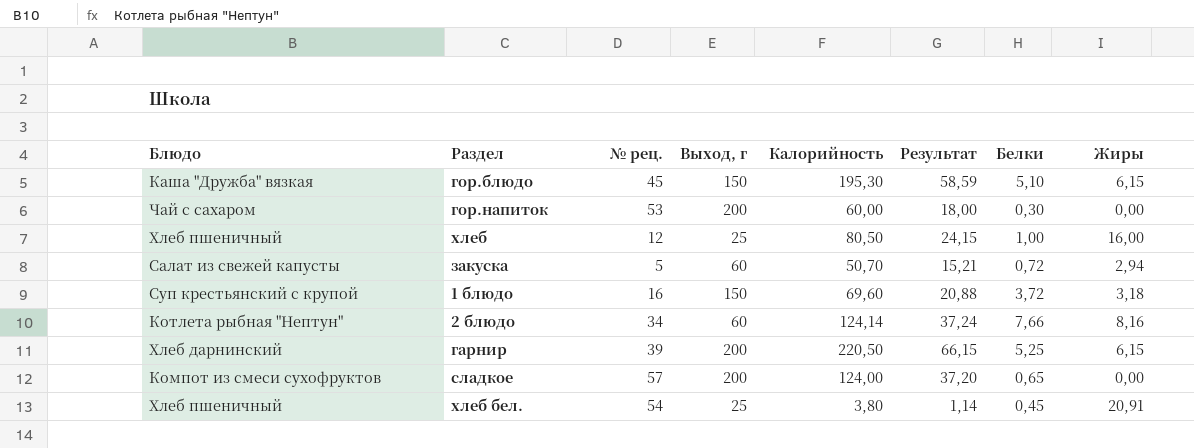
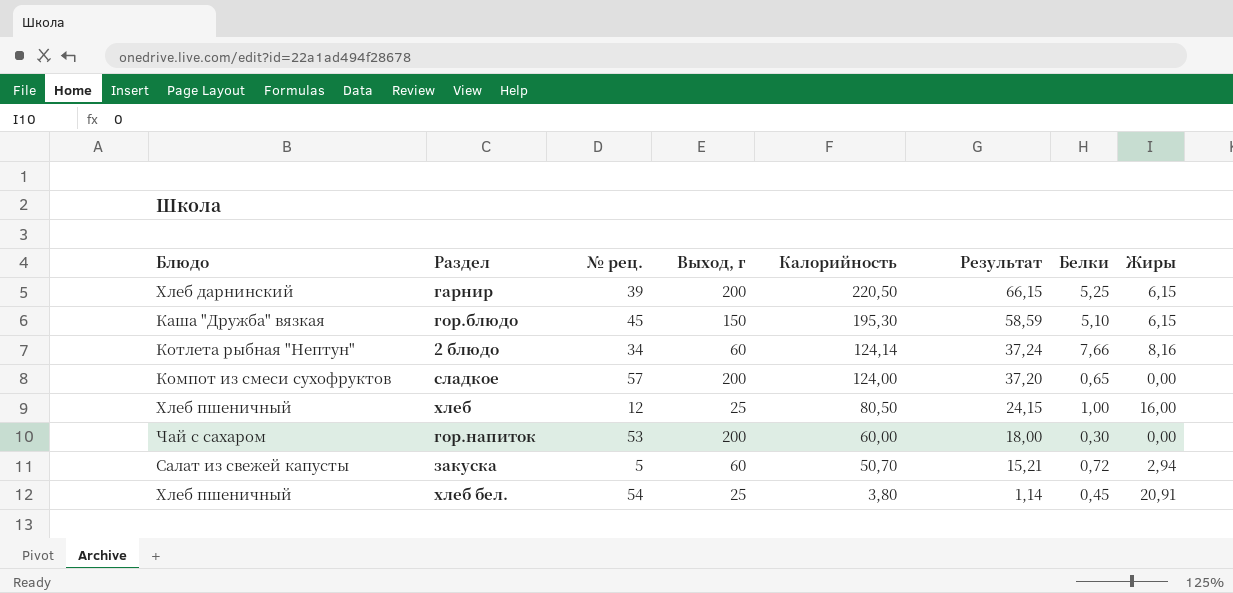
row order: none -> Калорийность descending
row 1 блюдо: Суп крестьянский с крупой | 16 | 150 | 69,60 | 20,88 | 3,72 | 3,18 -> none

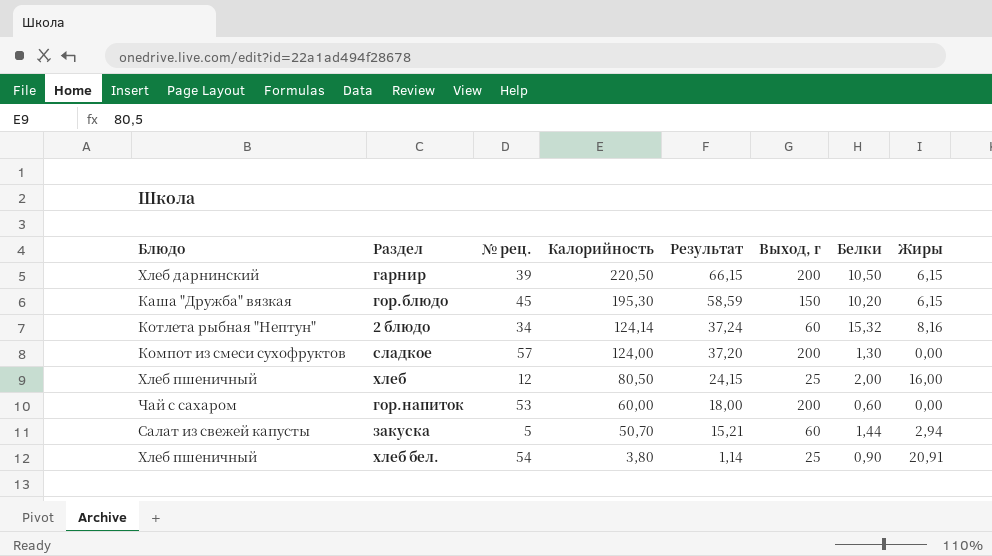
column Выход, г | position: 4 -> 6
гарнир | Белки: 5,25 -> 10,50
гор.блюдо | Белки: 5,10 -> 10,20
2 блюдо | Белки: 7,66 -> 15,32
сладкое | Белки: 0,65 -> 1,30
хлеб | Белки: 1,00 -> 2,00
гор.напиток | Белки: 0,30 -> 0,60
закуска | Белки: 0,72 -> 1,44
хлеб бел. | Белки: 0,45 -> 0,90

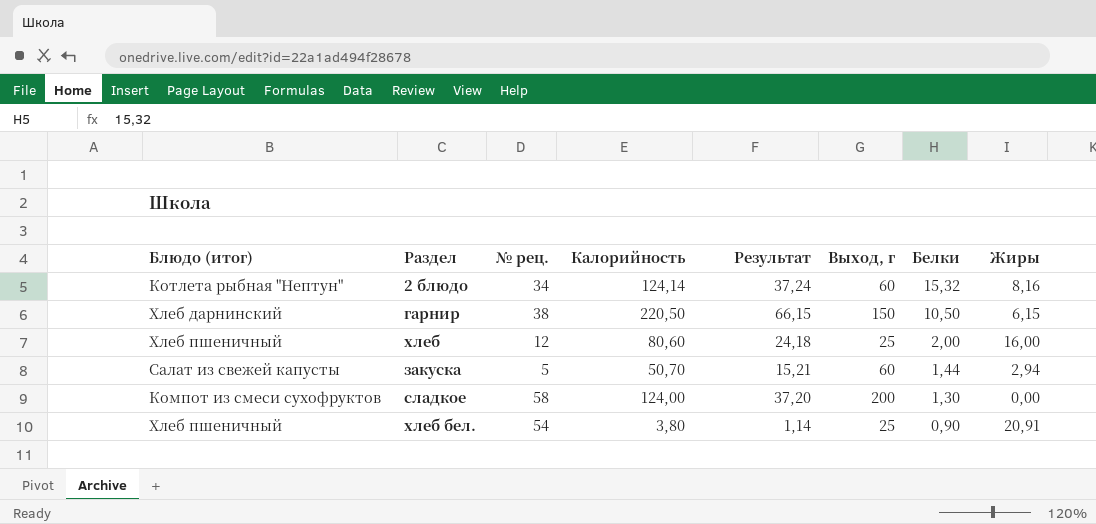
row order: Калорийность descending -> Белки descending
column name: Блюдо -> Блюдо (итог)
row гор.блюдо: Каша "Дружба" вязкая | 45 | 195,30 | 58,59 | 150 | 10,20 | 6,15 -> none
row гор.напиток: Чай с сахаром | 53 | 60,00 | 18,00 | 200 | 0,60 | 0,00 -> none
гарнир | № рец.: 39 -> 38
гарнир | Выход, г: 200 -> 150
хлеб | Калорийность: 80,50 -> 80,60
хлеб | Результат: 24,15 -> 24,18
сладкое | № рец.: 57 -> 58

